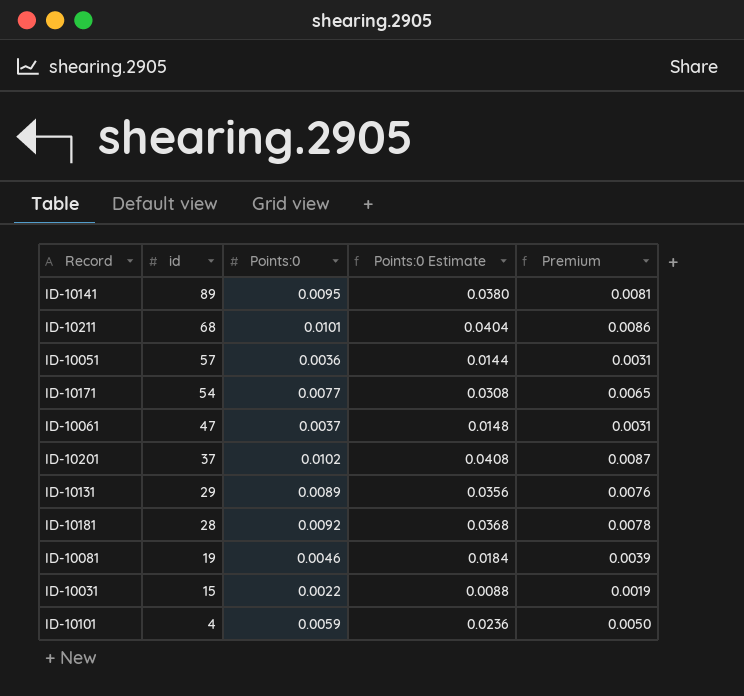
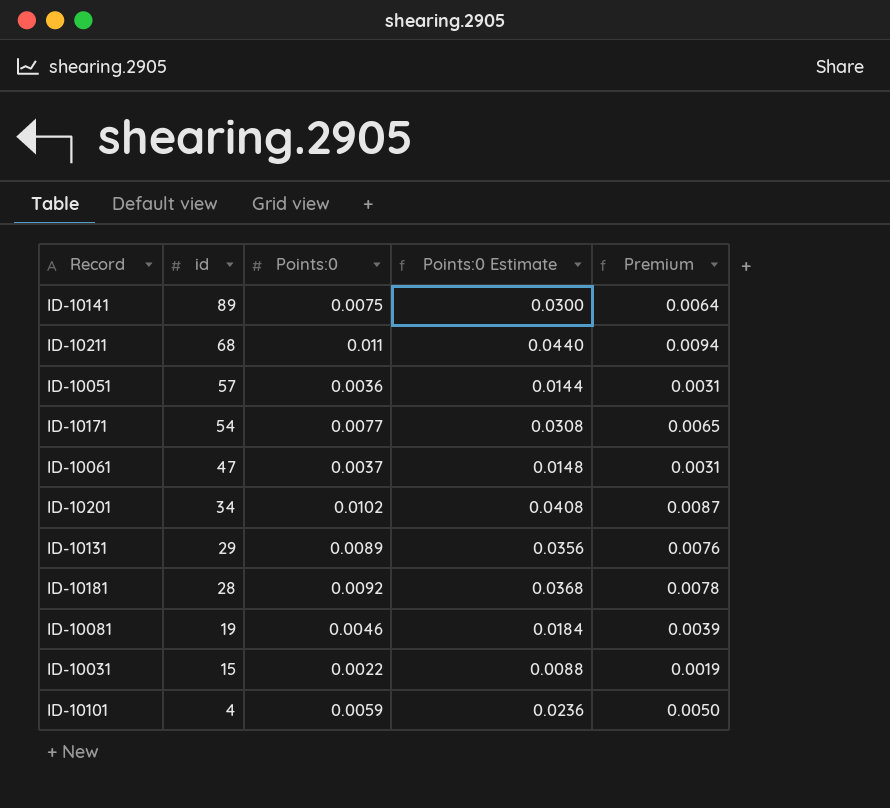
ID-10141 | Points:0: 0.0095 -> 0.0075
ID-10141 | Points:0 Estimate: 0.0380 -> 0.0300
ID-10141 | Premium: 0.0081 -> 0.0064
ID-10211 | Points:0: 0.0101 -> 0.011
ID-10211 | Points:0 Estimate: 0.0404 -> 0.0440
ID-10211 | Premium: 0.0086 -> 0.0094
ID-10201 | id: 37 -> 34

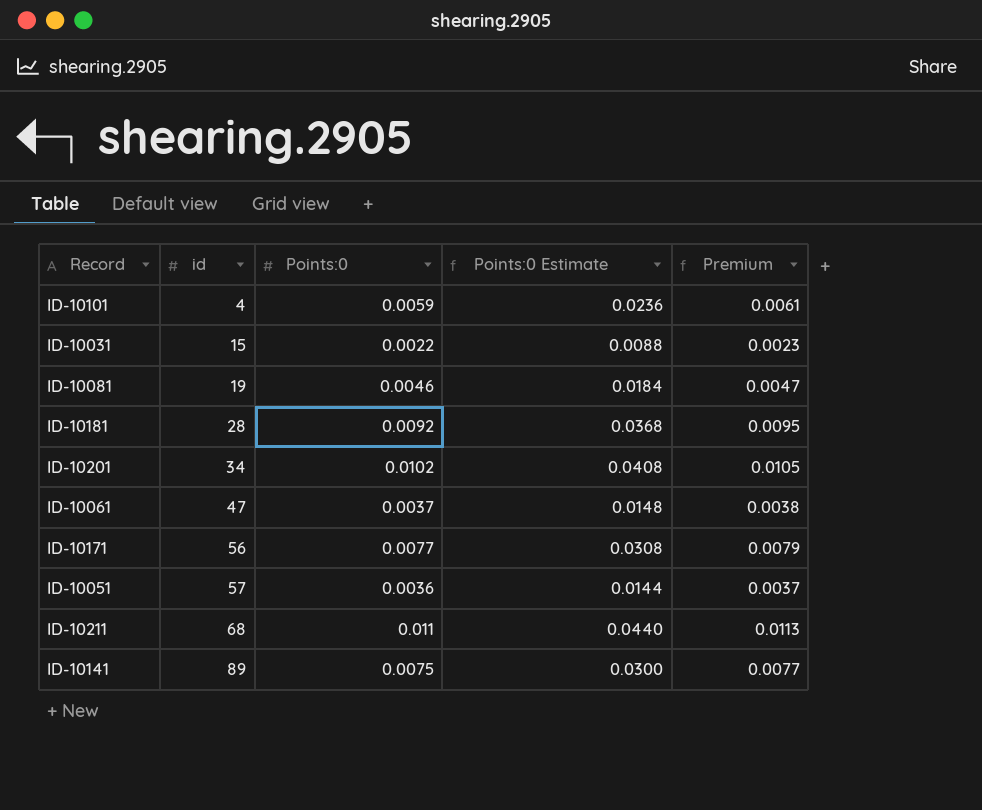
row order: id descending -> id ascending
column Premium | formula: [Points:0] * 0.85 -> [Points:0] * 1.03
row ID-10131: 29 | 0.0089 | 0.0356 | 0.0076 -> none
ID-10171 | id: 54 -> 56

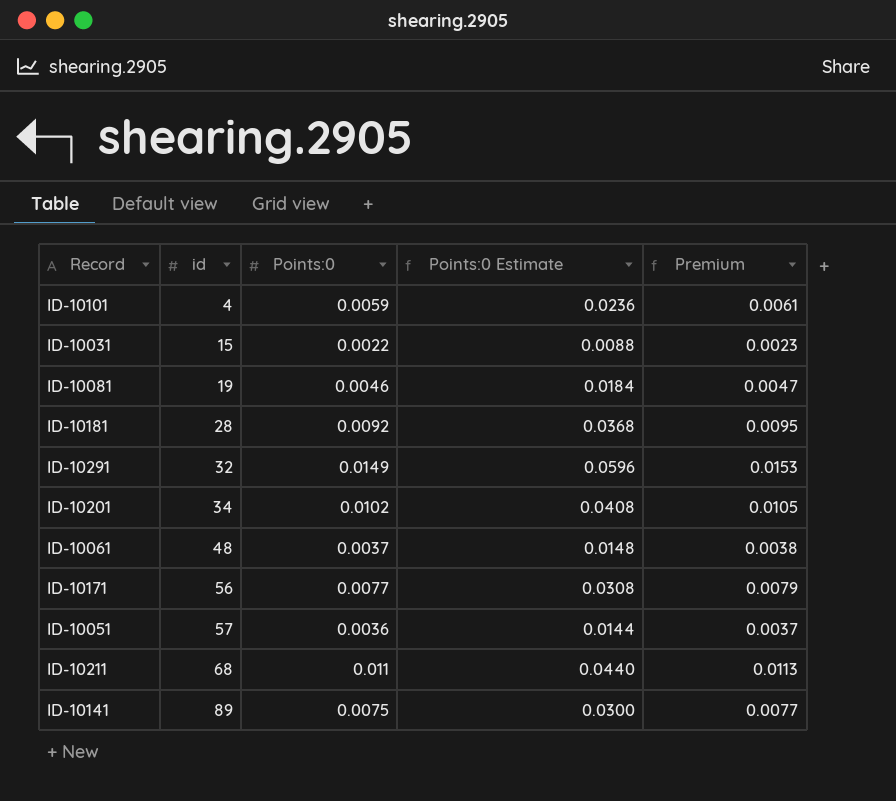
row ID-10291: none -> 32 | 0.0149 | 0.0596 | 0.0153
ID-10061 | id: 47 -> 48

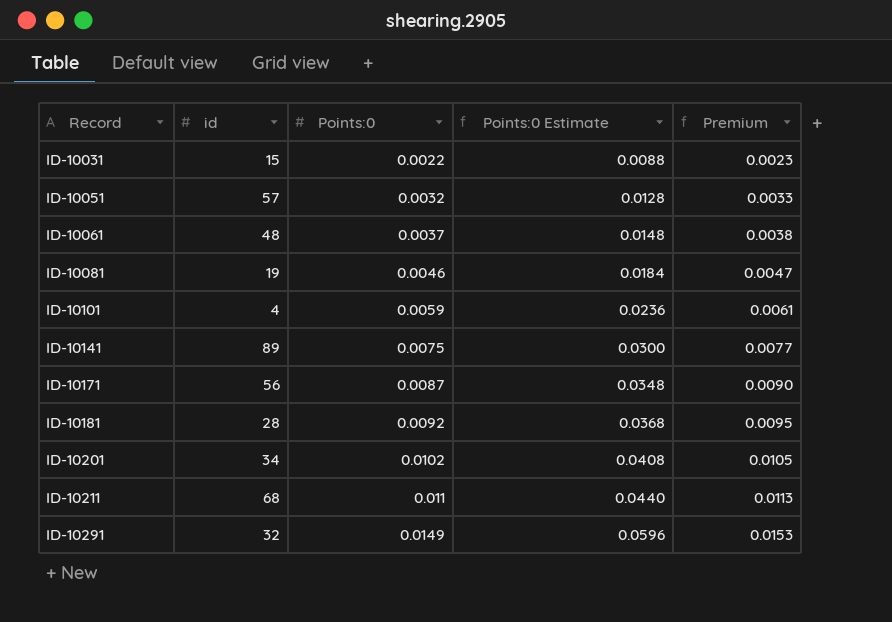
row order: id ascending -> Record ascending
ID-10051 | Points:0: 0.0036 -> 0.0032
ID-10051 | Points:0 Estimate: 0.0144 -> 0.0128
ID-10051 | Premium: 0.0037 -> 0.0033
ID-10171 | Points:0: 0.0077 -> 0.0087
ID-10171 | Points:0 Estimate: 0.0308 -> 0.0348
ID-10171 | Premium: 0.0079 -> 0.0090

